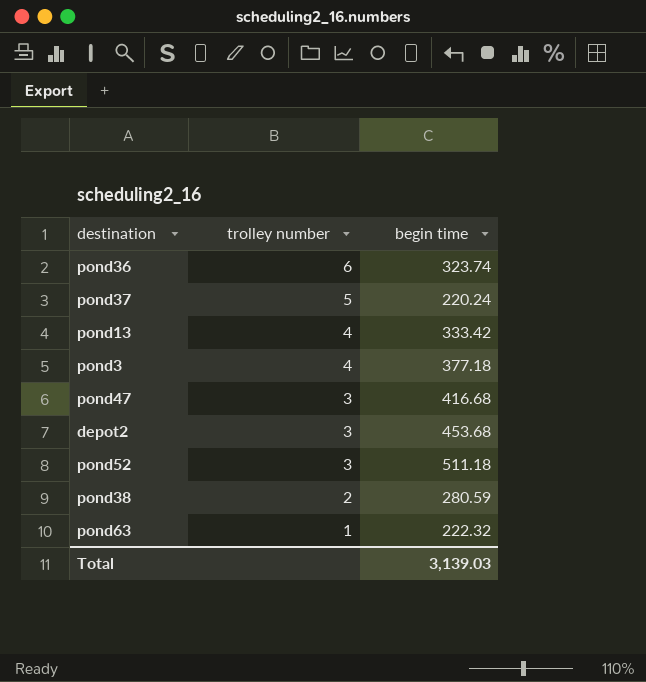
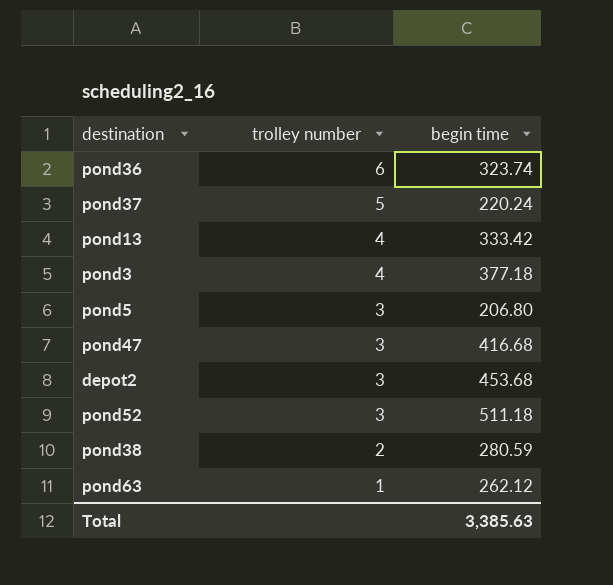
row pond5: none -> 3 | 206.80
pond63 | begin time: 222.32 -> 262.12
Total | begin time: 3,139.03 -> 3,385.63

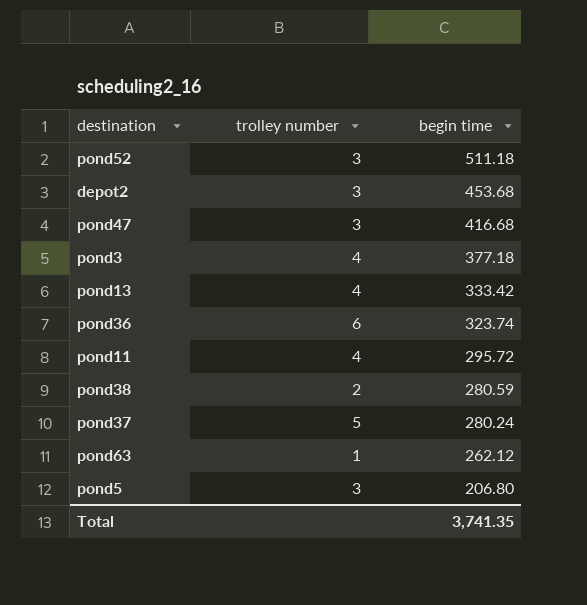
row order: trolley number descending -> begin time descending
row pond11: none -> 4 | 295.72
pond37 | begin time: 220.24 -> 280.24
Total | begin time: 3,385.63 -> 3,741.35

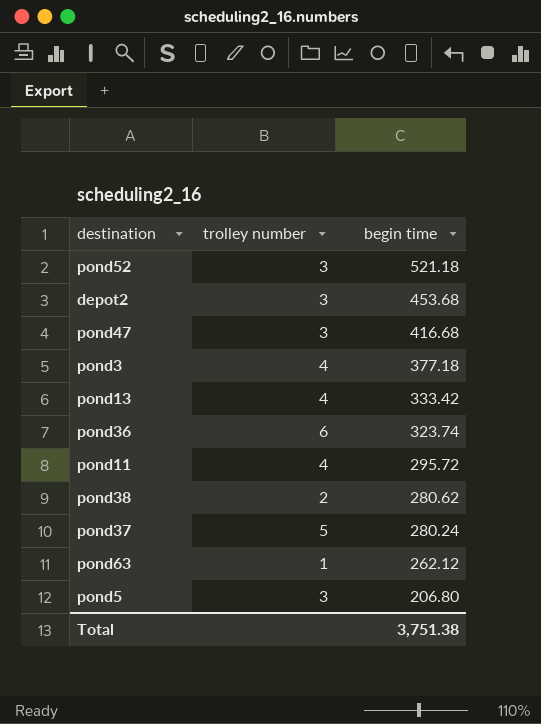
pond52 | begin time: 511.18 -> 521.18
pond38 | begin time: 280.59 -> 280.62
Total | begin time: 3,741.35 -> 3,751.38

